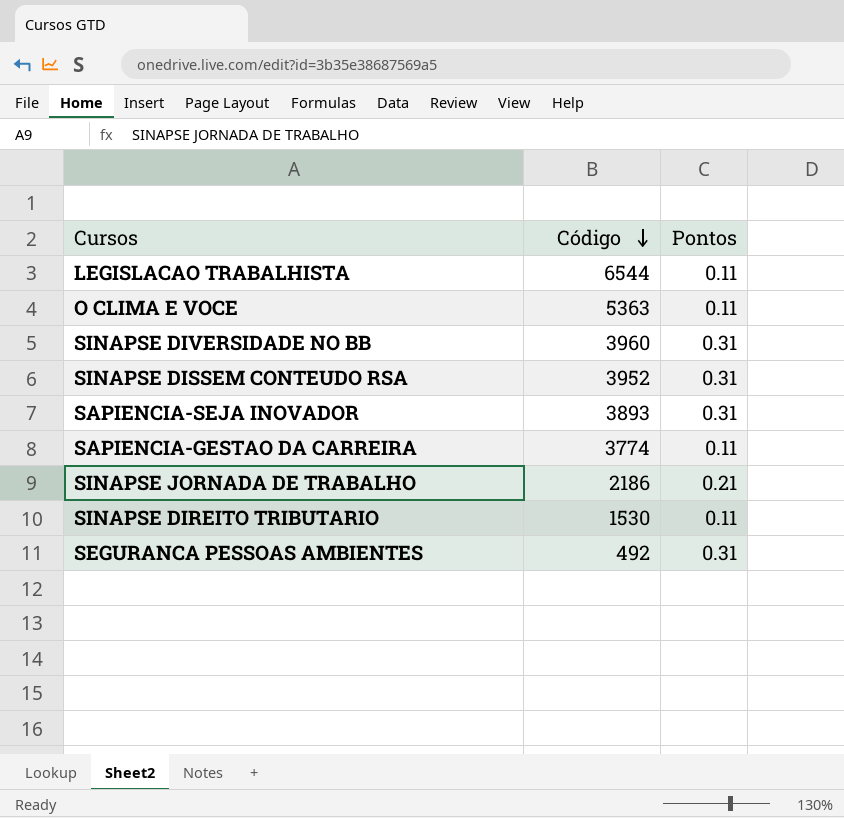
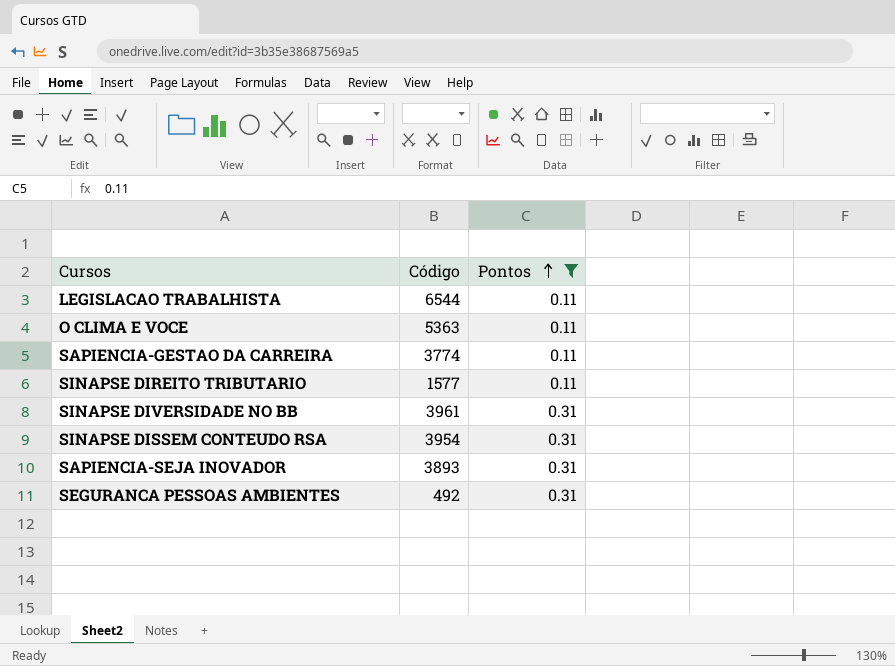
filter: none -> Pontos != 0.21
row order: Código descending -> Pontos ascending
SINAPSE DIREITO TRIBUTARIO | Código: 1530 -> 1577
SINAPSE DIVERSIDADE NO BB | Código: 3960 -> 3961
SINAPSE DISSEM CONTEUDO RSA | Código: 3952 -> 3954

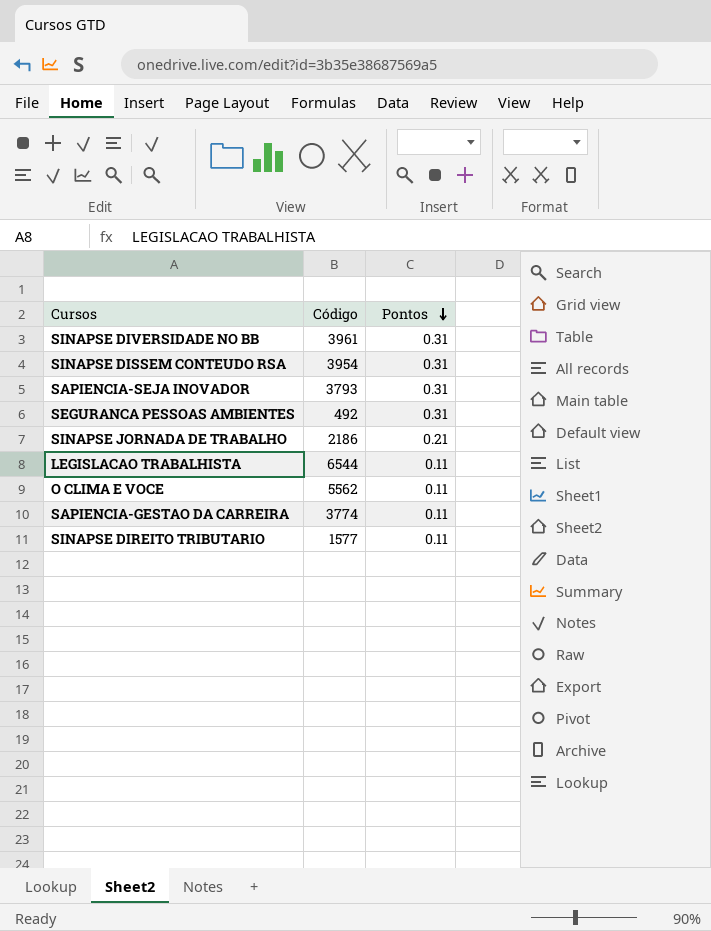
filter: Pontos != 0.21 -> none
row order: Pontos ascending -> Pontos descending
SAPIENCIA-SEJA INOVADOR | Código: 3893 -> 3793
O CLIMA E VOCE | Código: 5363 -> 5562

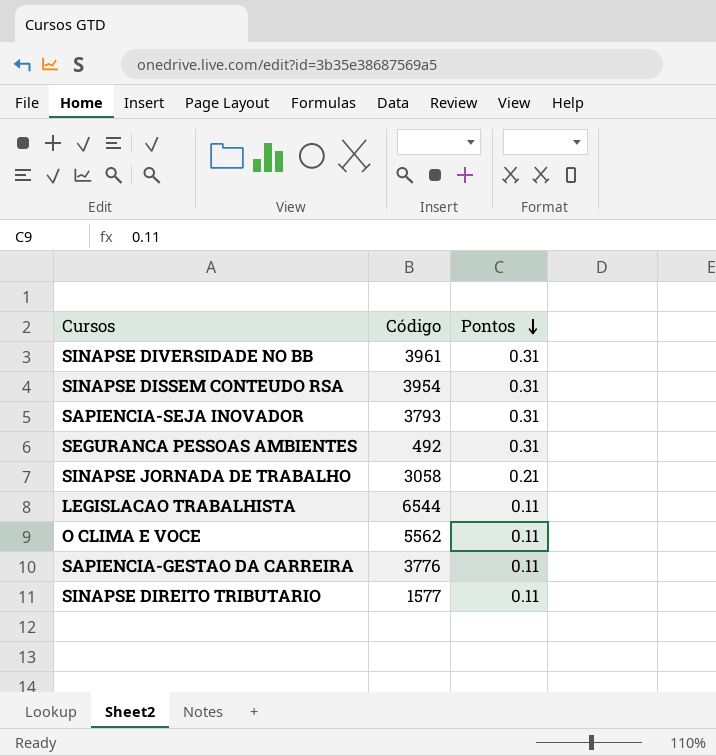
SINAPSE JORNADA DE TRABALHO | Código: 2186 -> 3058
SAPIENCIA-GESTAO DA CARREIRA | Código: 3774 -> 3776

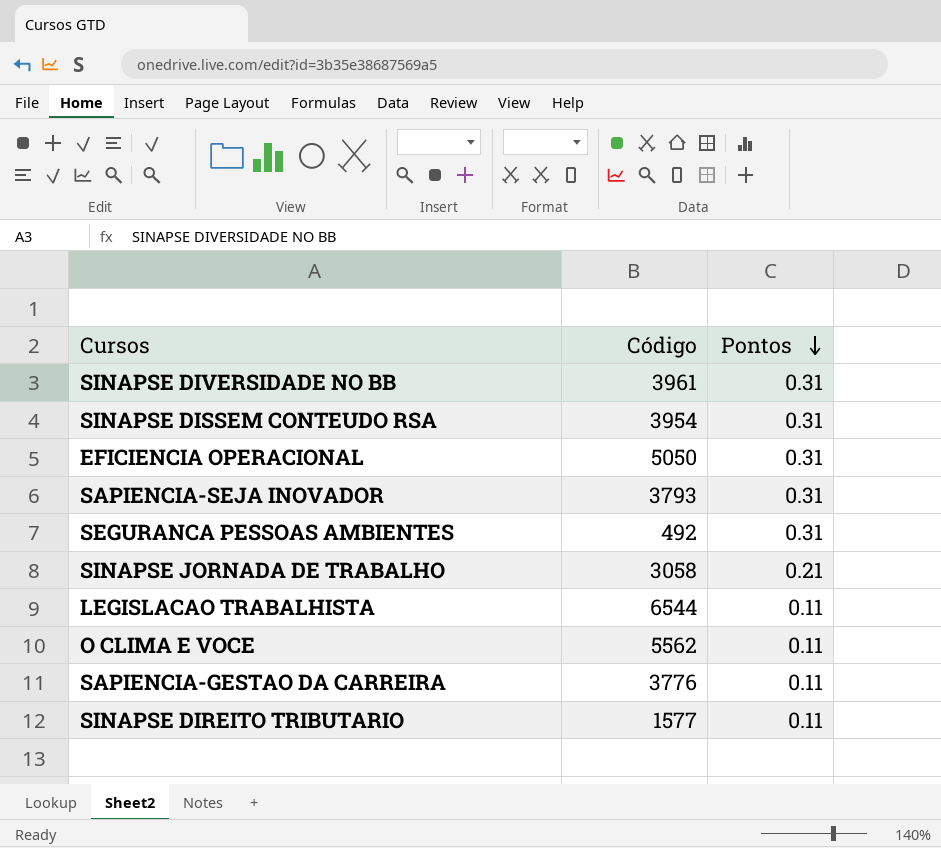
row EFICIENCIA OPERACIONAL: none -> 5050 | 0.31

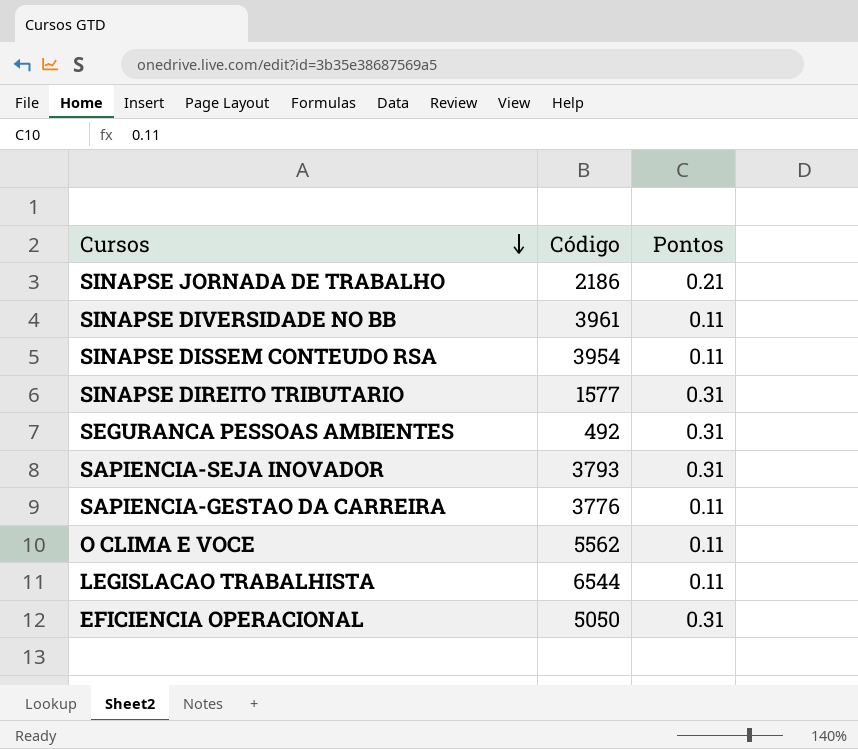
row order: Pontos descending -> Cursos descending
SINAPSE JORNADA DE TRABALHO | Código: 3058 -> 2186
SINAPSE DIVERSIDADE NO BB | Pontos: 0.31 -> 0.11
SINAPSE DISSEM CONTEUDO RSA | Pontos: 0.31 -> 0.11
SINAPSE DIREITO TRIBUTARIO | Pontos: 0.11 -> 0.31

